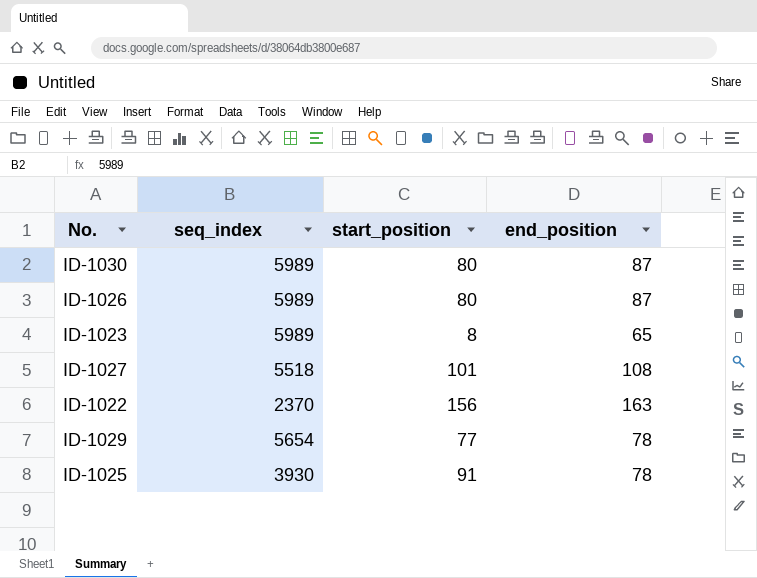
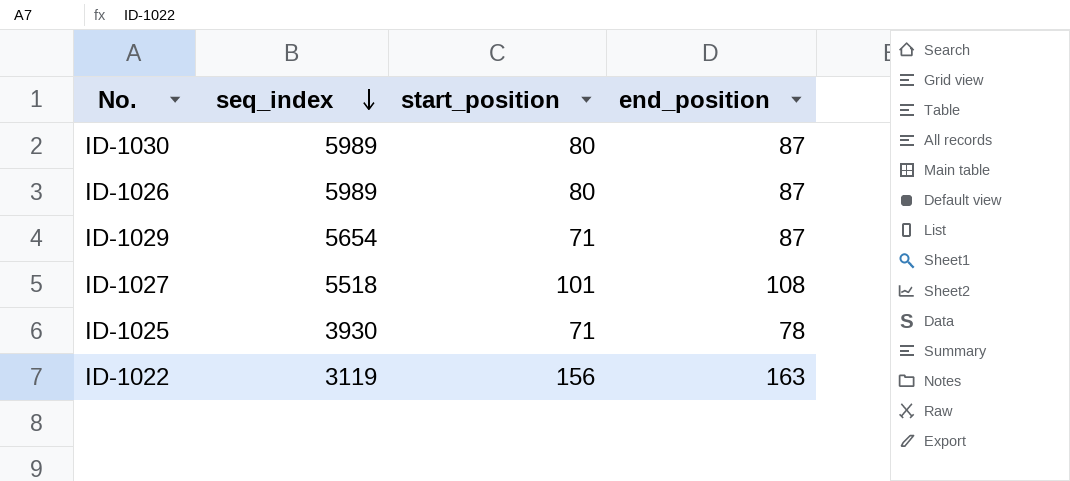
row order: none -> seq_index descending
row ID-1023: 5989 | 8 | 65 -> none
ID-1029 | start_position: 77 -> 71
ID-1029 | end_position: 78 -> 87
ID-1025 | start_position: 91 -> 71
ID-1022 | seq_index: 2370 -> 3119

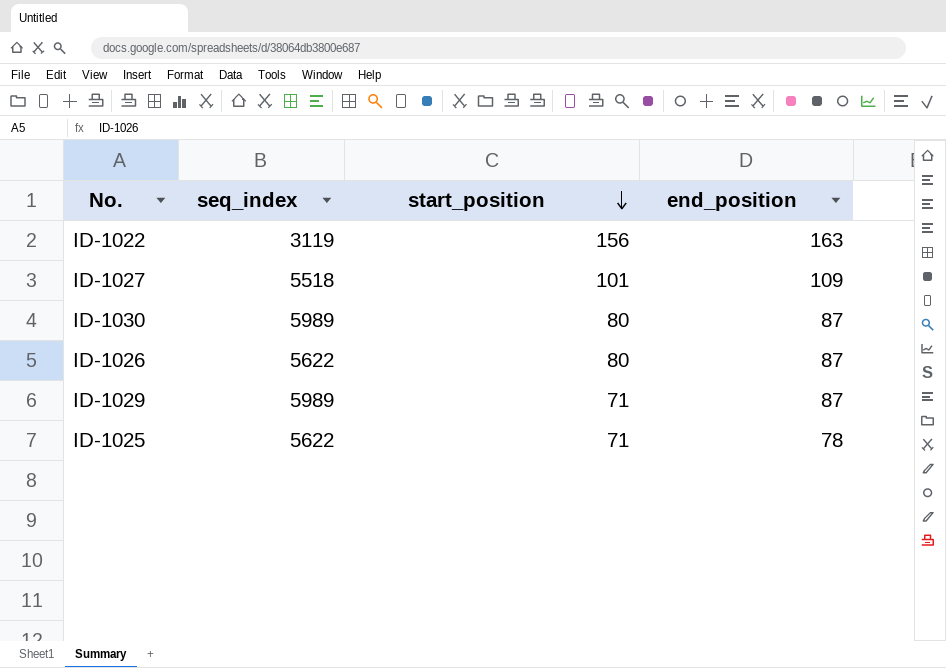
row order: seq_index descending -> start_position descending
ID-1027 | end_position: 108 -> 109
ID-1026 | seq_index: 5989 -> 5622
ID-1029 | seq_index: 5654 -> 5989
ID-1025 | seq_index: 3930 -> 5622

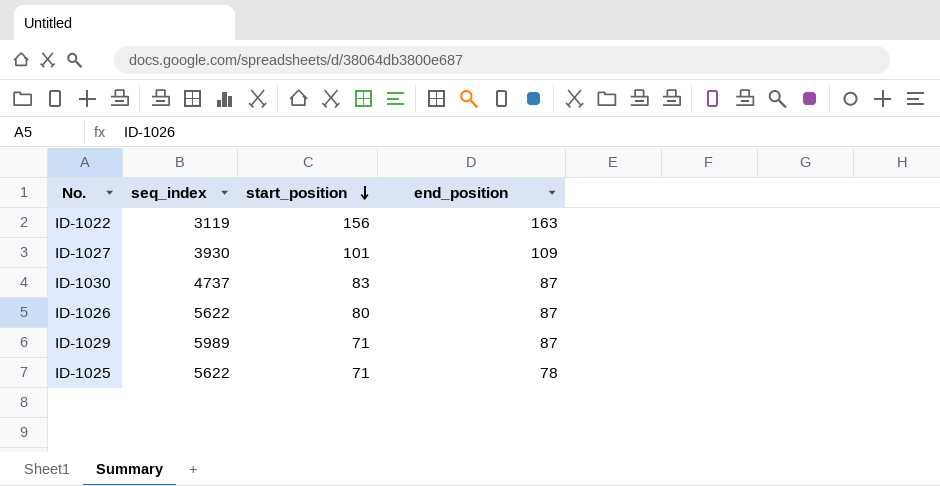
ID-1027 | seq_index: 5518 -> 3930
ID-1030 | seq_index: 5989 -> 4737
ID-1030 | start_position: 80 -> 83

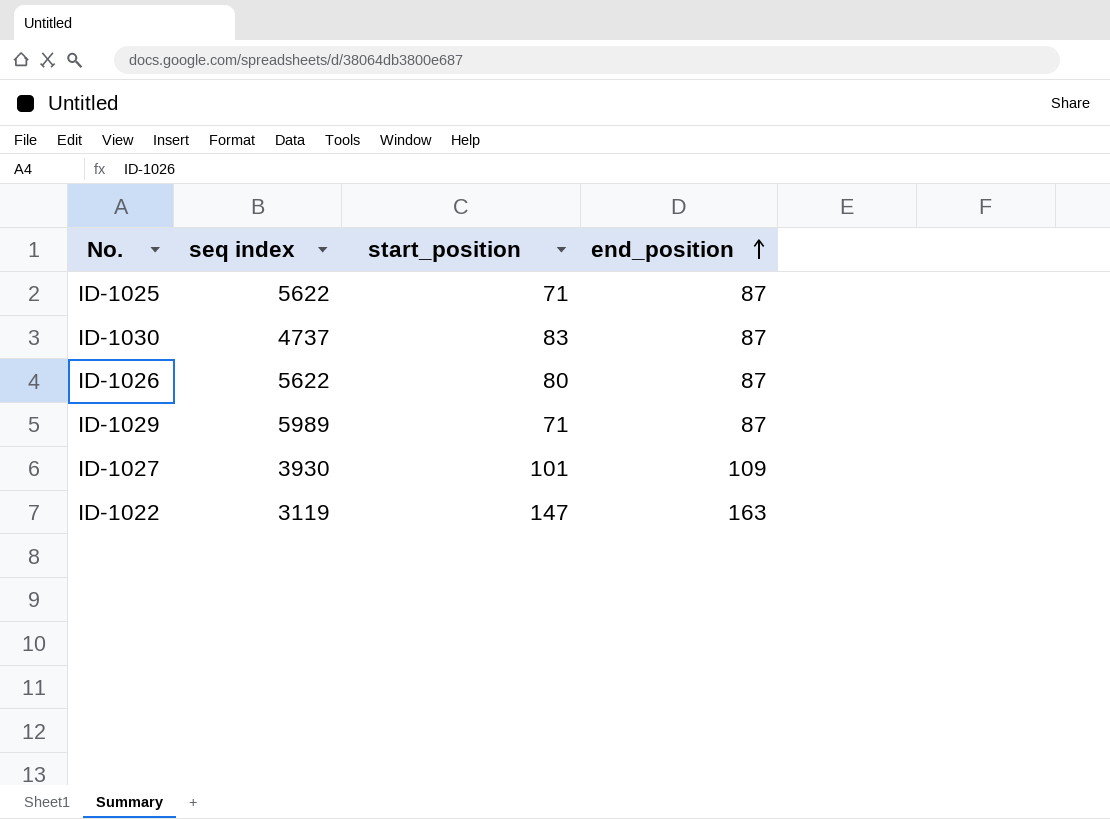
row order: start_position descending -> end_position ascending
column name: seq_index -> seq index
ID-1025 | end_position: 78 -> 87
ID-1022 | start_position: 156 -> 147

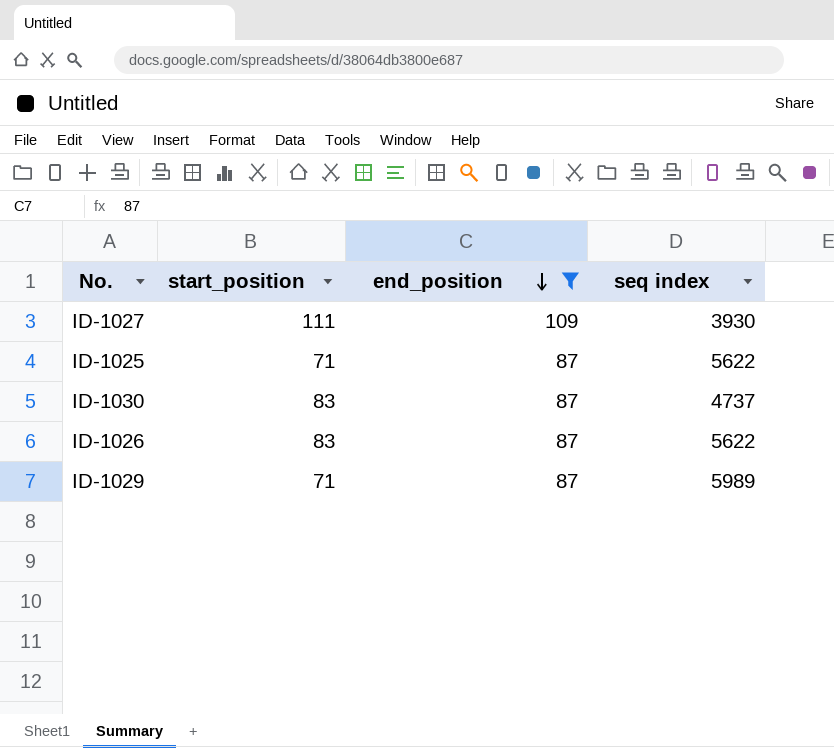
filter: none -> end_position != 163
row order: end_position ascending -> end_position descending
column seq index | position: 2 -> 4
ID-1027 | start_position: 101 -> 111
ID-1026 | start_position: 80 -> 83

